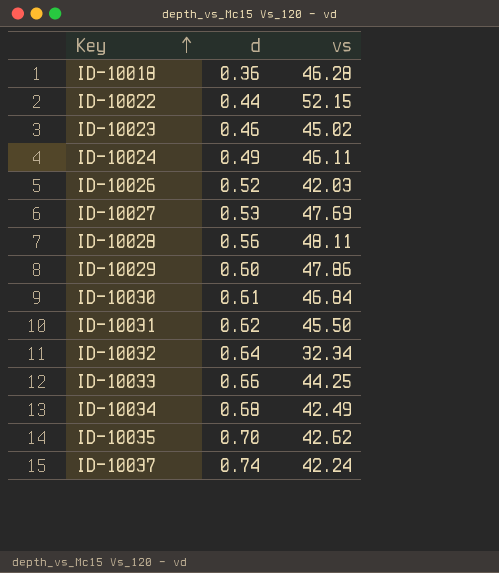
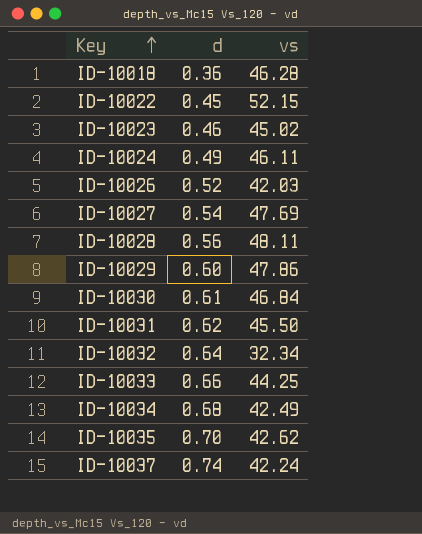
ID-10022 | d: 0.44 -> 0.45
ID-10027 | d: 0.53 -> 0.54

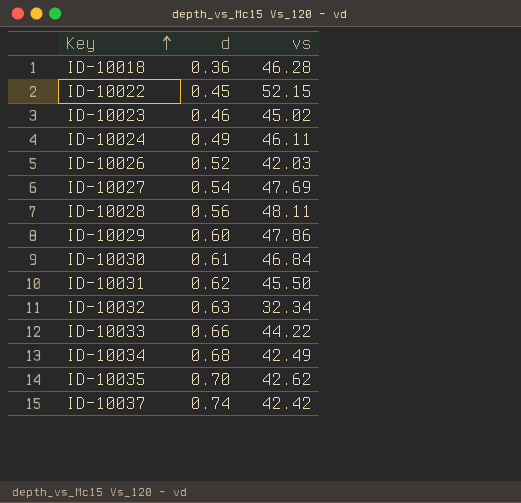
ID-10032 | d: 0.64 -> 0.63
ID-10033 | vs: 44.25 -> 44.22
ID-10037 | vs: 42.24 -> 42.42

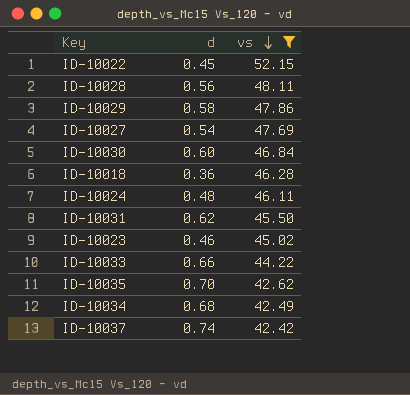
filter: none -> vs >= 42.42
row order: Key ascending -> vs descending
ID-10029 | d: 0.60 -> 0.58
ID-10030 | d: 0.61 -> 0.60
ID-10024 | d: 0.49 -> 0.48

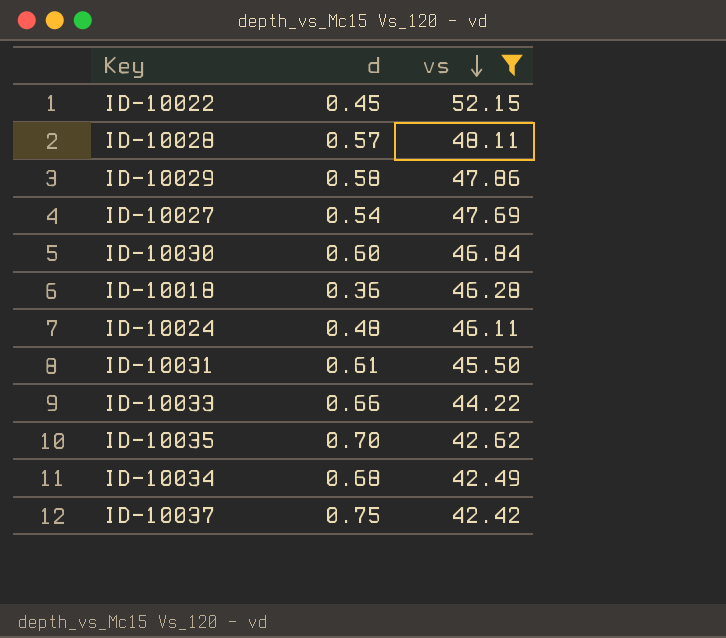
row ID-10023: 0.46 | 45.02 -> none
ID-10028 | d: 0.56 -> 0.57
ID-10031 | d: 0.62 -> 0.61
ID-10037 | d: 0.74 -> 0.75

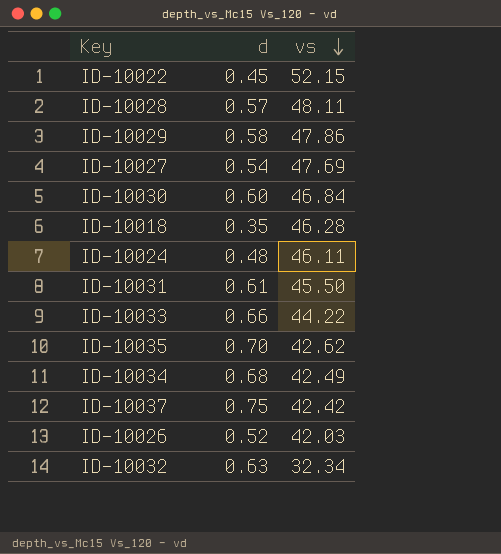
filter: vs >= 42.42 -> none
ID-10018 | d: 0.36 -> 0.35

